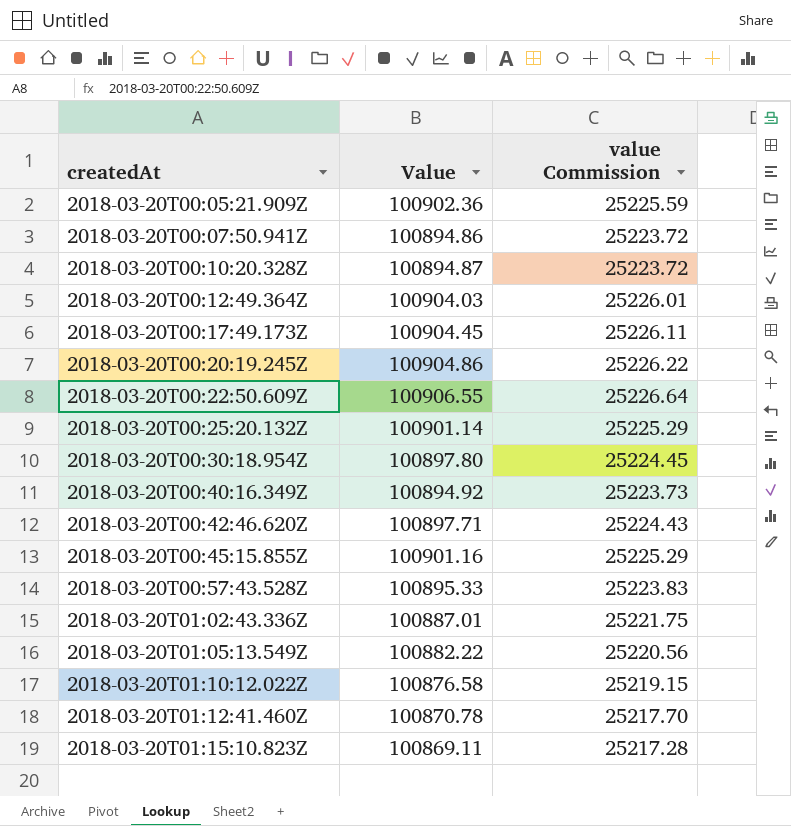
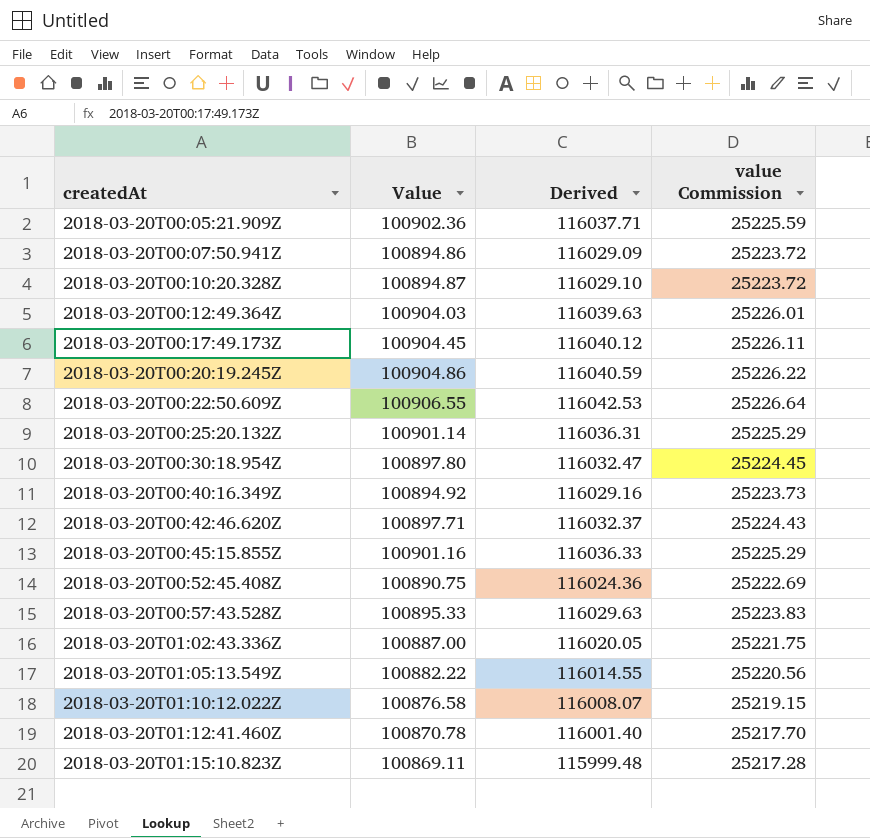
column Derived | formula: none -> [Value] * 1.15
row 2018-03-20T00:52:45.408Z: none -> 100890.75 | 116024.36 | 25222.69
2018-03-20T01:02:43.336Z | Value: 100887.01 -> 100887.00

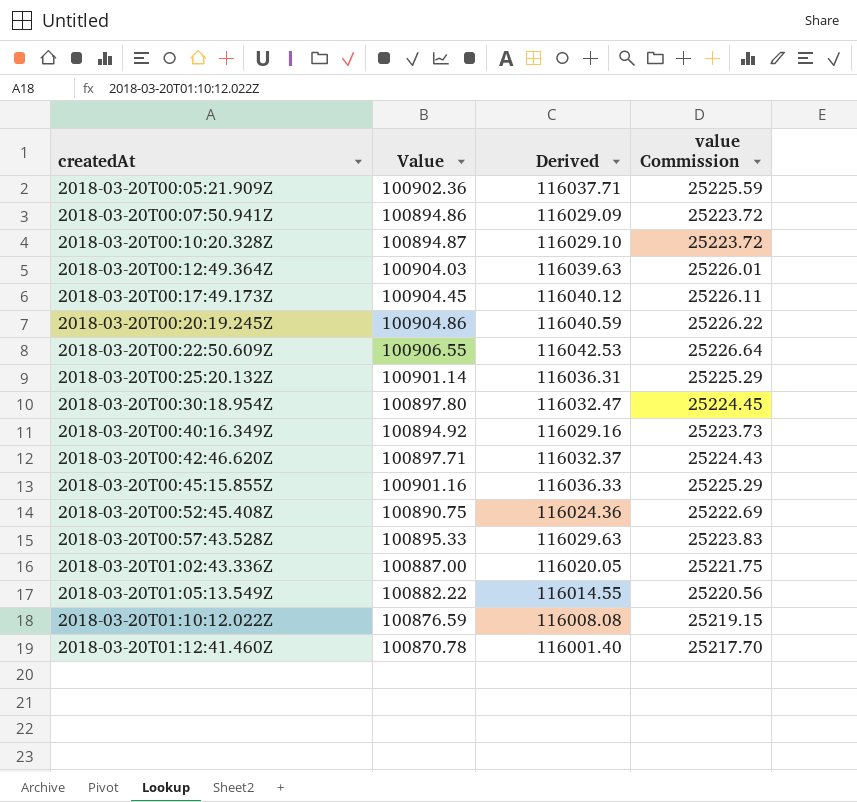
row 2018-03-20T01:15:10.823Z: 100869.11 | 115999.48 | 25217.28 -> none
2018-03-20T01:10:12.022Z | Value: 100876.58 -> 100876.59
2018-03-20T01:10:12.022Z | Derived: 116008.07 -> 116008.08

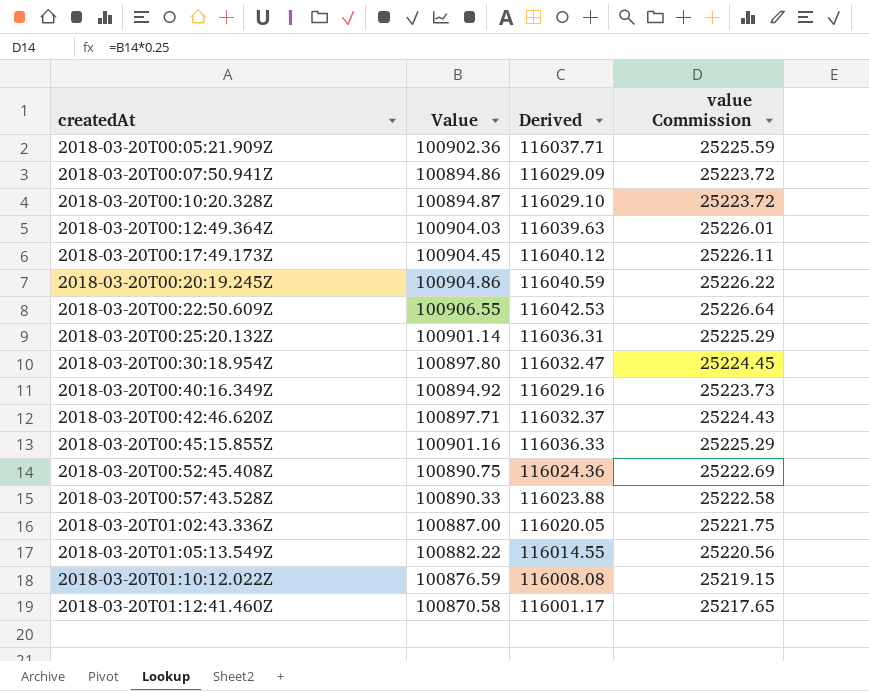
2018-03-20T00:57:43.528Z | Value: 100895.33 -> 100890.33
2018-03-20T00:57:43.528Z | Derived: 116029.63 -> 116023.88
2018-03-20T00:57:43.528Z | value Commission: 25223.83 -> 25222.58
2018-03-20T01:12:41.460Z | Value: 100870.78 -> 100870.58
2018-03-20T01:12:41.460Z | Derived: 116001.40 -> 116001.17
2018-03-20T01:12:41.460Z | value Commission: 25217.70 -> 25217.65

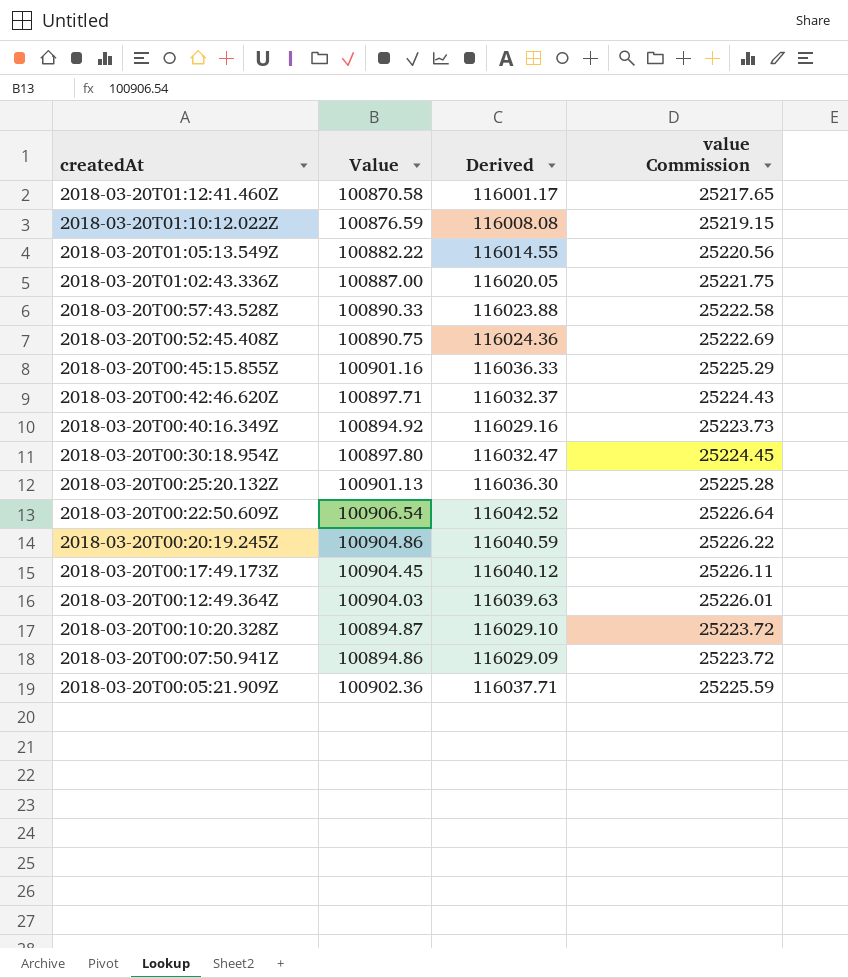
row order: createdAt ascending -> createdAt descending
2018-03-20T00:25:20.132Z | Value: 100901.14 -> 100901.13
2018-03-20T00:25:20.132Z | Derived: 116036.31 -> 116036.30
2018-03-20T00:25:20.132Z | value Commission: 25225.29 -> 25225.28
2018-03-20T00:22:50.609Z | Value: 100906.55 -> 100906.54
2018-03-20T00:22:50.609Z | Derived: 116042.53 -> 116042.52

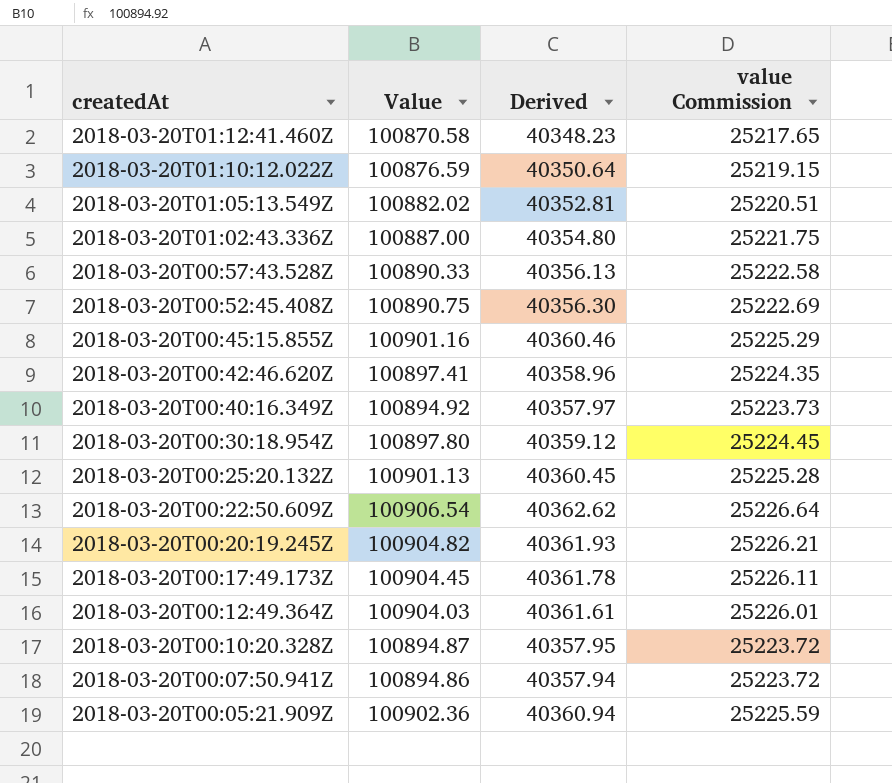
column Derived | formula: [Value] * 1.15 -> [Value] * 0.4
2018-03-20T01:05:13.549Z | Value: 100882.22 -> 100882.02
2018-03-20T01:05:13.549Z | value Commission: 25220.56 -> 25220.51
2018-03-20T00:42:46.620Z | Value: 100897.71 -> 100897.41
2018-03-20T00:42:46.620Z | value Commission: 25224.43 -> 25224.35
2018-03-20T00:20:19.245Z | Value: 100904.86 -> 100904.82
2018-03-20T00:20:19.245Z | value Commission: 25226.22 -> 25226.21

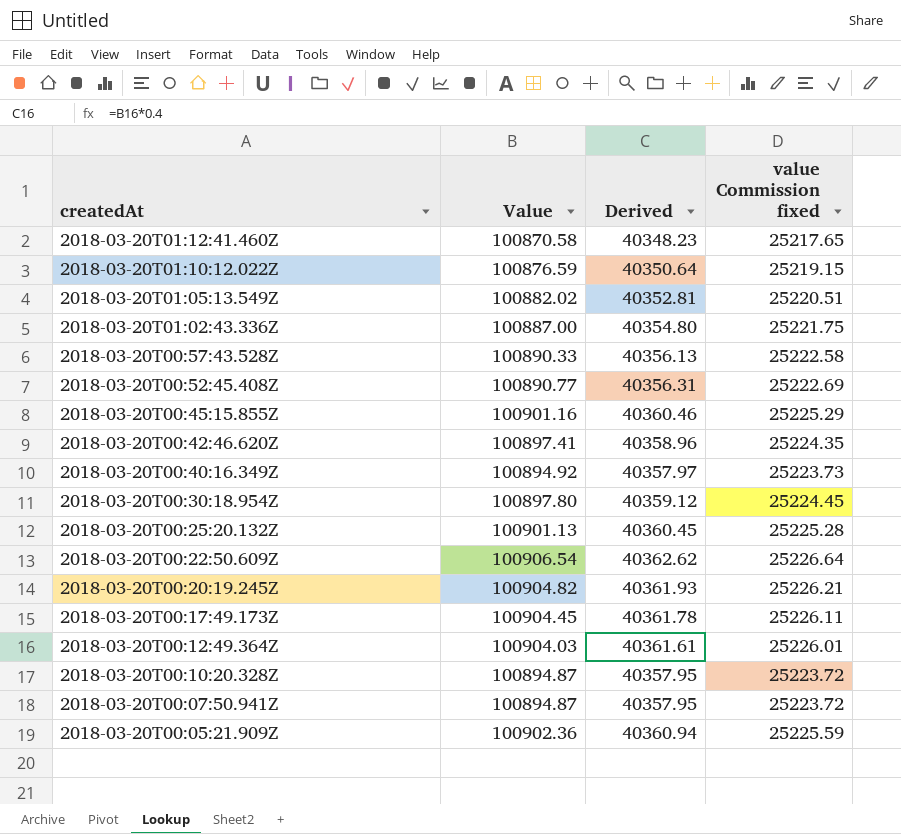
column name: value Commission -> value Commission fixed
2018-03-20T00:52:45.408Z | Value: 100890.75 -> 100890.77
2018-03-20T00:52:45.408Z | Derived: 40356.30 -> 40356.31
2018-03-20T00:07:50.941Z | Value: 100894.86 -> 100894.87
2018-03-20T00:07:50.941Z | Derived: 40357.94 -> 40357.95

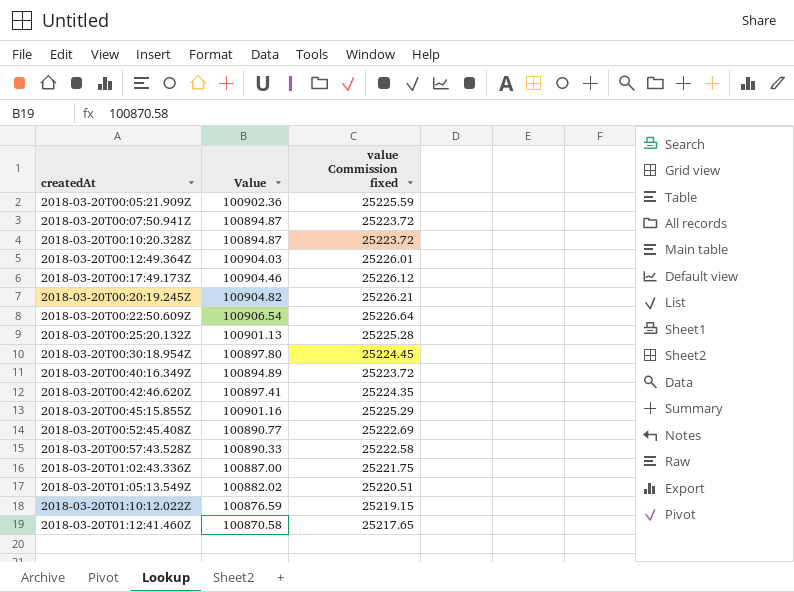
row order: createdAt descending -> createdAt ascending
column Derived | formula: [Value] * 0.4 -> none
2018-03-20T00:17:49.173Z | Value: 100904.45 -> 100904.46
2018-03-20T00:17:49.173Z | value Commission fixed: 25226.11 -> 25226.12
2018-03-20T00:40:16.349Z | Value: 100894.92 -> 100894.89
2018-03-20T00:40:16.349Z | value Commission fixed: 25223.73 -> 25223.72

